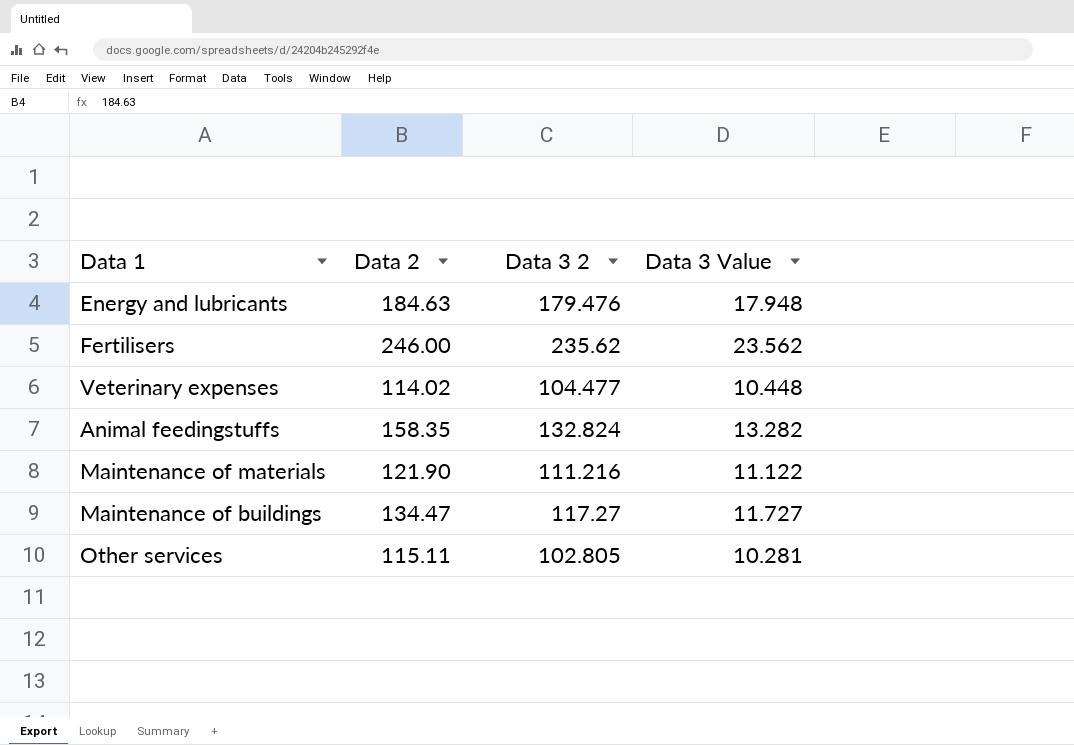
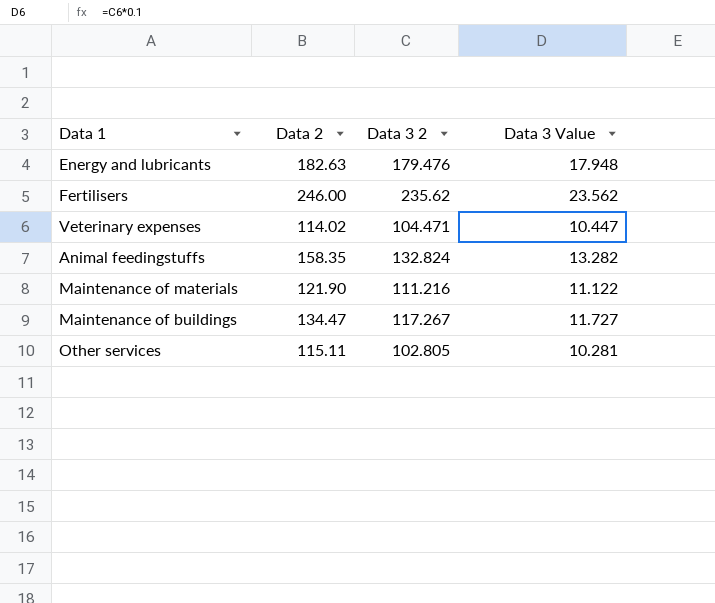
Energy and lubricants | Data 2: 184.63 -> 182.63
Veterinary expenses | Data 3 2: 104.477 -> 104.471
Veterinary expenses | Data 3 Value: 10.448 -> 10.447
Maintenance of buildings | Data 3 2: 117.27 -> 117.267

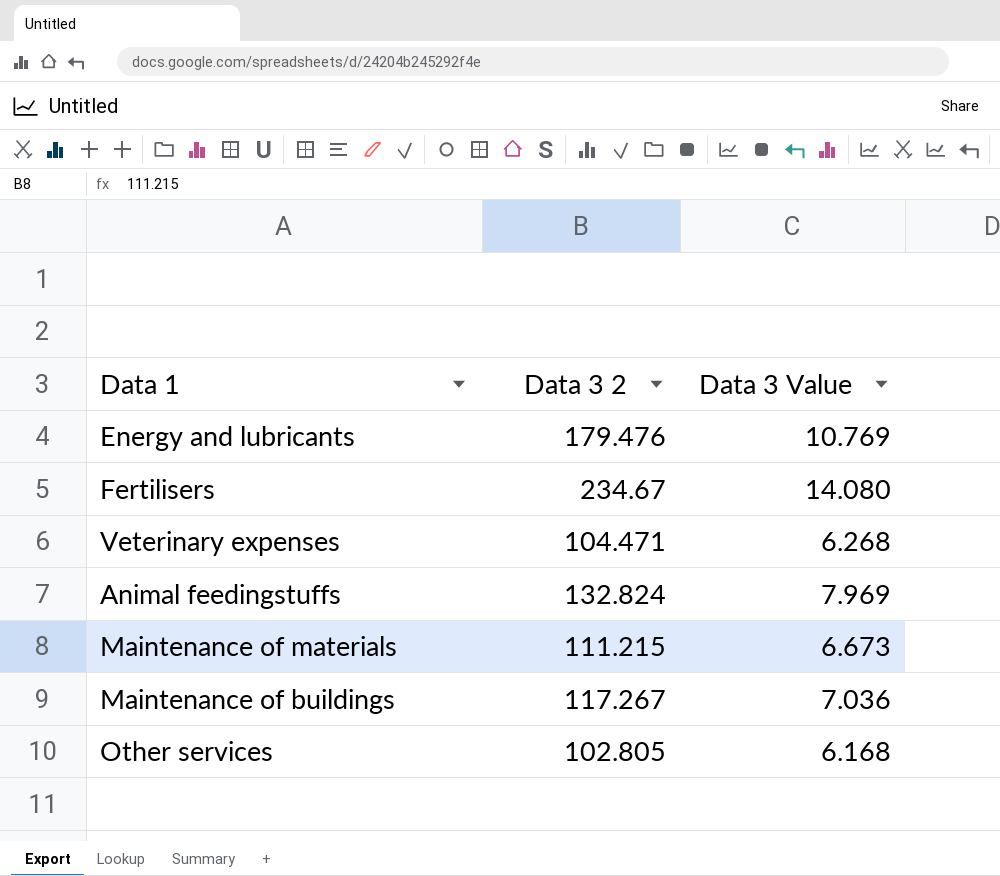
column Data 2 | position: 2 -> none
column Data 3 Value | formula: [Data 3 2] * 0.1 -> [Data 3 2] * 0.06
Fertilisers | Data 3 2: 235.62 -> 234.67
Maintenance of materials | Data 3 2: 111.216 -> 111.215

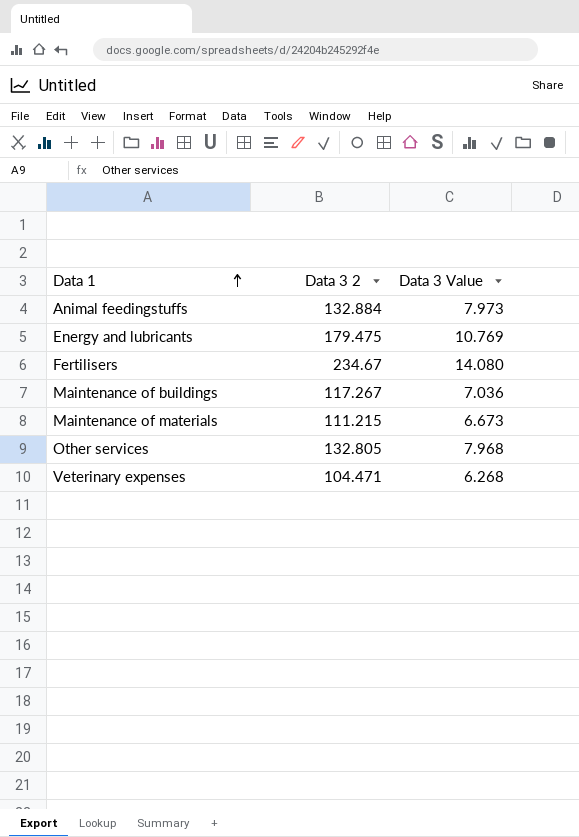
row order: none -> Data 1 ascending
Animal feedingstuffs | Data 3 2: 132.824 -> 132.884
Animal feedingstuffs | Data 3 Value: 7.969 -> 7.973
Energy and lubricants | Data 3 2: 179.476 -> 179.475
Other services | Data 3 2: 102.805 -> 132.805
Other services | Data 3 Value: 6.168 -> 7.968

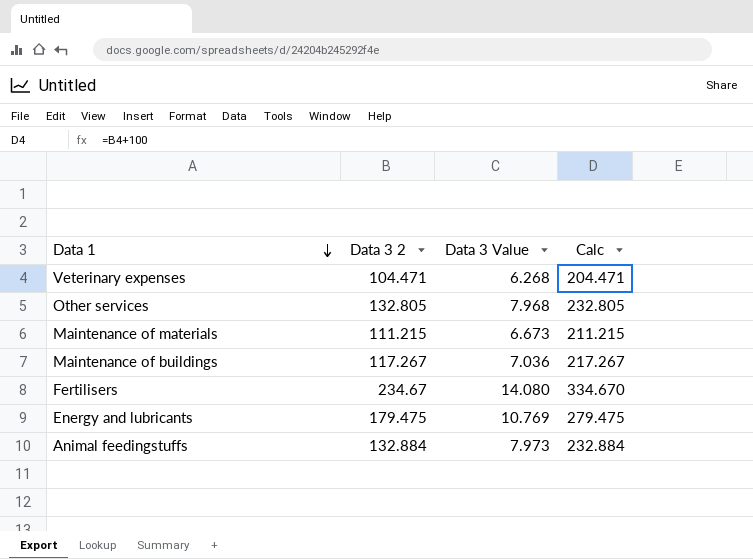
row order: Data 1 ascending -> Data 1 descending
column Calc | formula: none -> [Data 3 2] + 100

